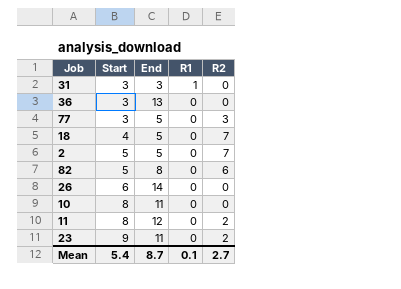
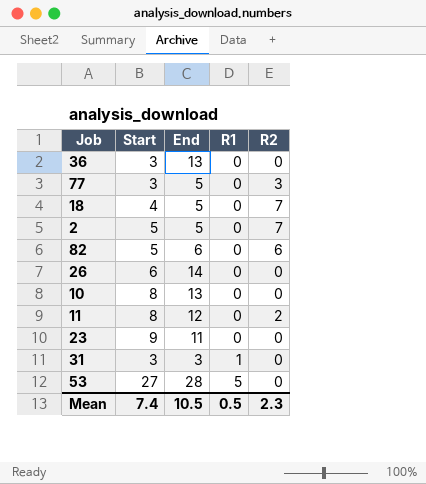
row order: Start ascending -> R1 ascending
82 | End: 8 -> 6
10 | End: 11 -> 13
23 | R2: 2 -> 0
row 53: none -> 27 | 28 | 5 | 0
Mean | Start: 5.4 -> 7.4
Mean | End: 8.7 -> 10.5
Mean | R1: 0.1 -> 0.5
Mean | R2: 2.7 -> 2.3

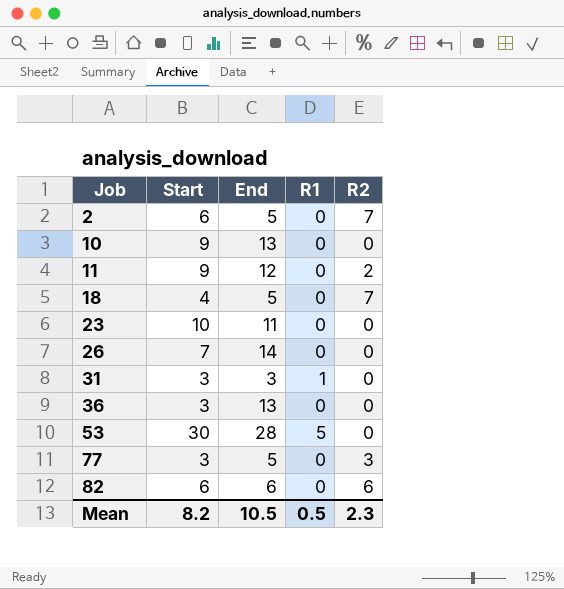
row order: R1 ascending -> Job ascending
2 | Start: 5 -> 6
10 | Start: 8 -> 9
11 | Start: 8 -> 9
23 | Start: 9 -> 10
26 | Start: 6 -> 7
53 | Start: 27 -> 30
82 | Start: 5 -> 6
Mean | Start: 7.4 -> 8.2

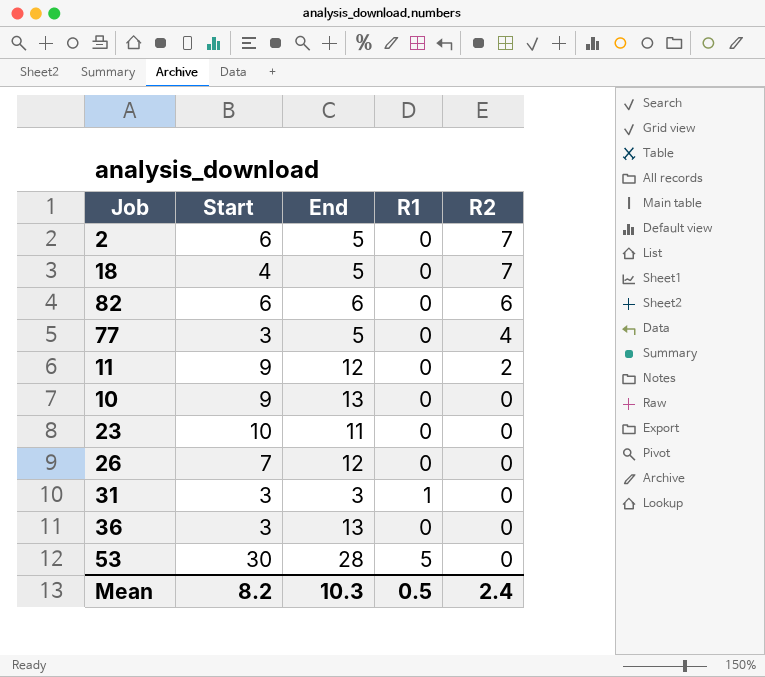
row order: Job ascending -> R2 descending
77 | R2: 3 -> 4
26 | End: 14 -> 12
Mean | End: 10.5 -> 10.3
Mean | R2: 2.3 -> 2.4

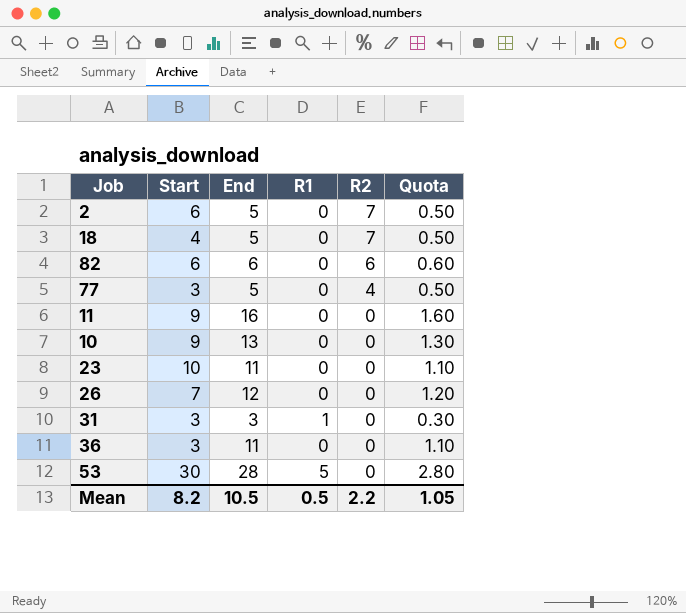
column Quota | formula: none -> [End] * 0.1
11 | End: 12 -> 16
11 | R2: 2 -> 0
36 | End: 13 -> 11
Mean | End: 10.3 -> 10.5
Mean | R2: 2.4 -> 2.2

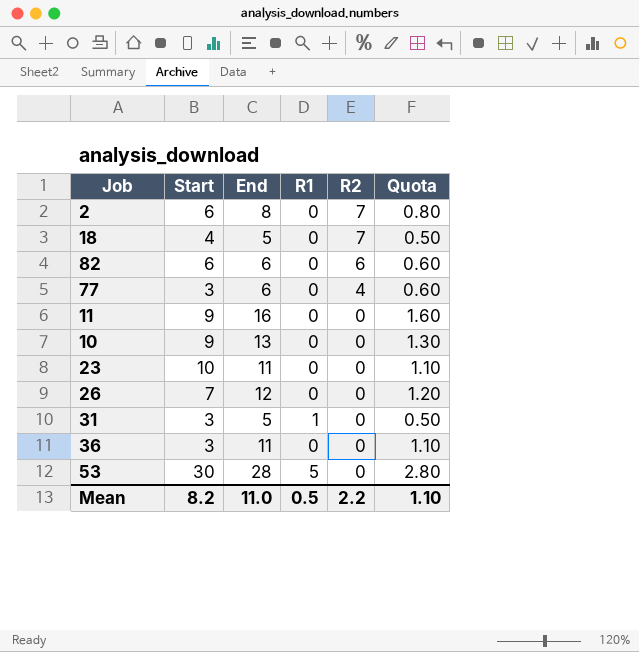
2 | End: 5 -> 8
2 | Quota: 0.50 -> 0.80
77 | End: 5 -> 6
77 | Quota: 0.50 -> 0.60
31 | End: 3 -> 5
31 | Quota: 0.30 -> 0.50
Mean | End: 10.5 -> 11.0
Mean | Quota: 1.05 -> 1.10

